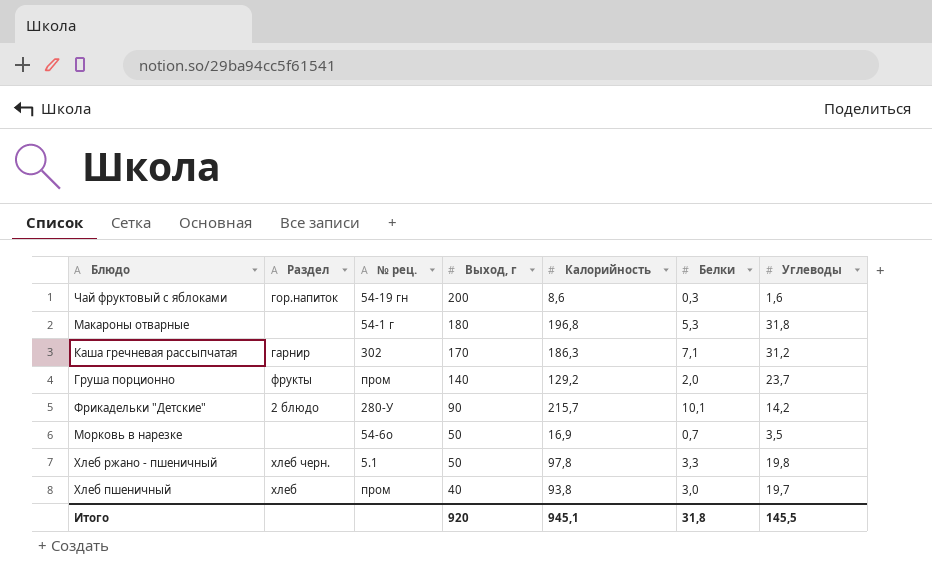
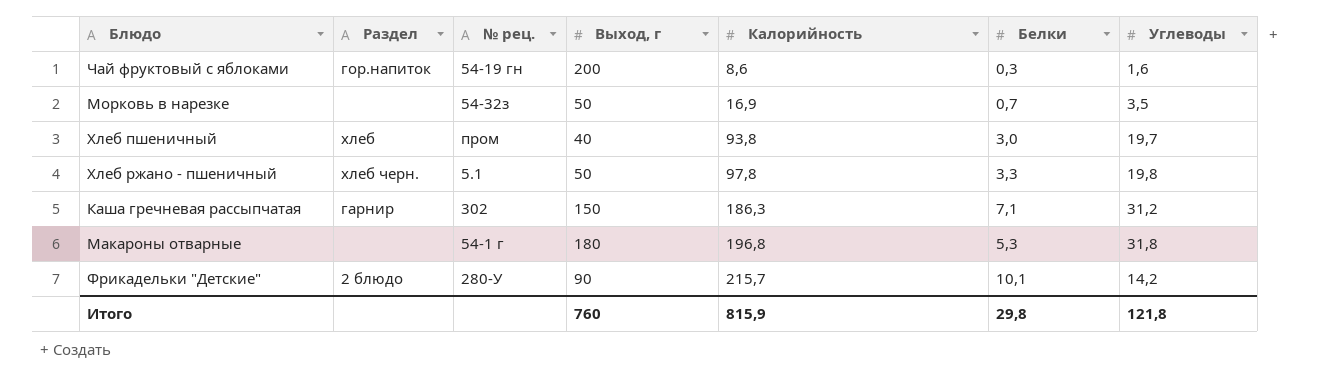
row order: Выход, г descending -> Калорийность ascending
row Груша порционно: фрукты | пром | 140 | 129,2 | 2,0 | 23,7 -> none
Морковь в нарезке | № рец.: 54-6о -> 54-32з
Каша гречневая рассыпчатая | Выход, г: 170 -> 150
Итого | Выход, г: 920 -> 760
Итого | Калорийность: 945,1 -> 815,9
Итого | Белки: 31,8 -> 29,8
Итого | Углеводы: 145,5 -> 121,8

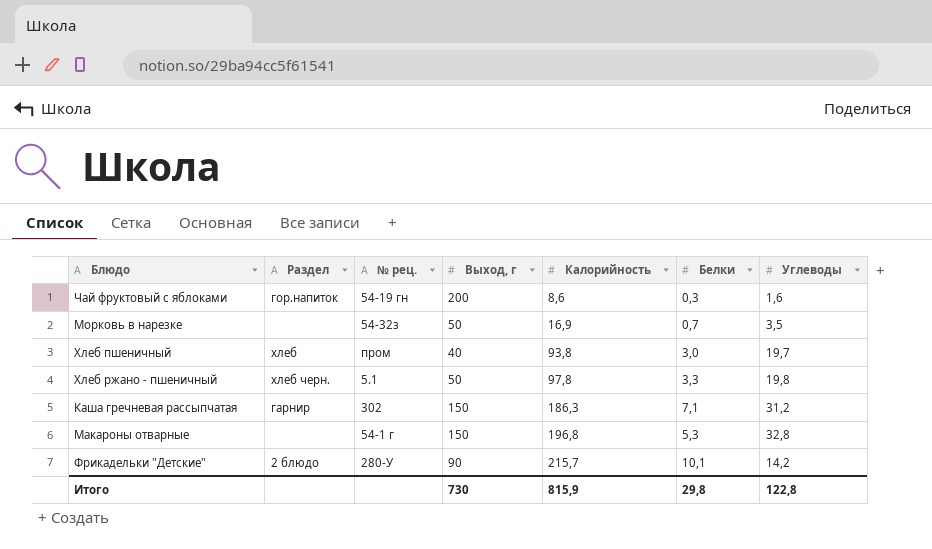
Макароны отварные | Выход, г: 180 -> 150
Макароны отварные | Углеводы: 31,8 -> 32,8
Итого | Выход, г: 760 -> 730
Итого | Углеводы: 121,8 -> 122,8

